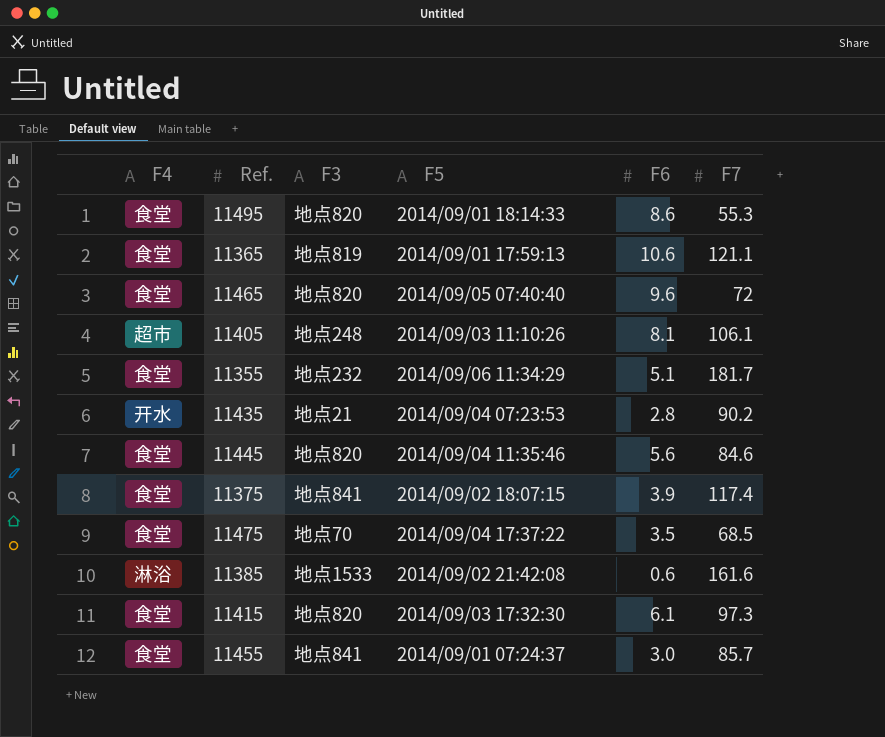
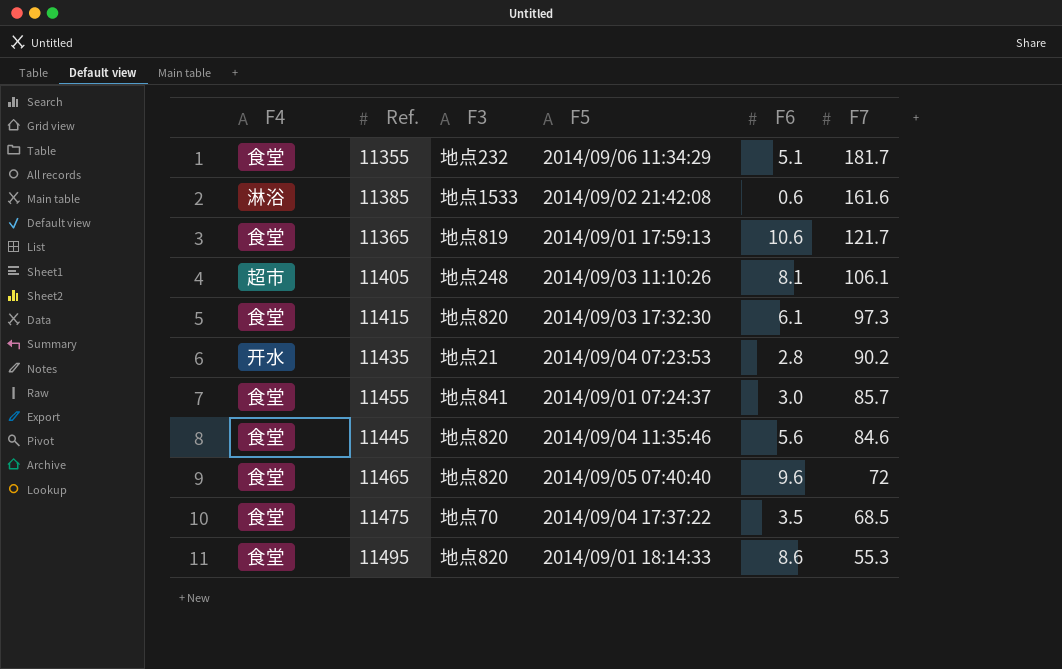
row order: none -> F7 descending
row 11375: 食堂 | 地点841 | 2014/09/02 18:07:15 | 3.9 | 117.4 -> none
11365 | F7: 121.1 -> 121.7

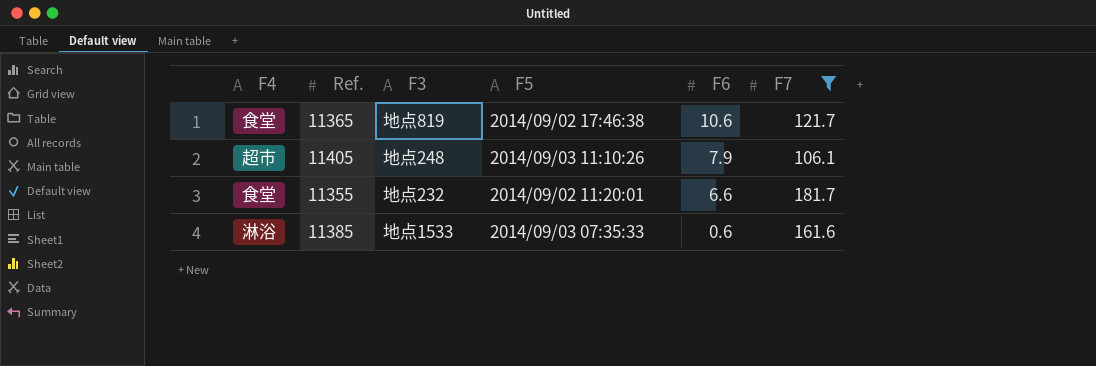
filter: none -> F7 >= 106.1
row order: F7 descending -> F6 descending
11365 | F5: 2014/09/01 17:59:13 -> 2014/09/02 17:46:38
11405 | F6: 8.1 -> 7.9
11355 | F5: 2014/09/06 11:34:29 -> 2014/09/02 11:20:01
11355 | F6: 5.1 -> 6.6
11385 | F5: 2014/09/02 21:42:08 -> 2014/09/03 07:35:33

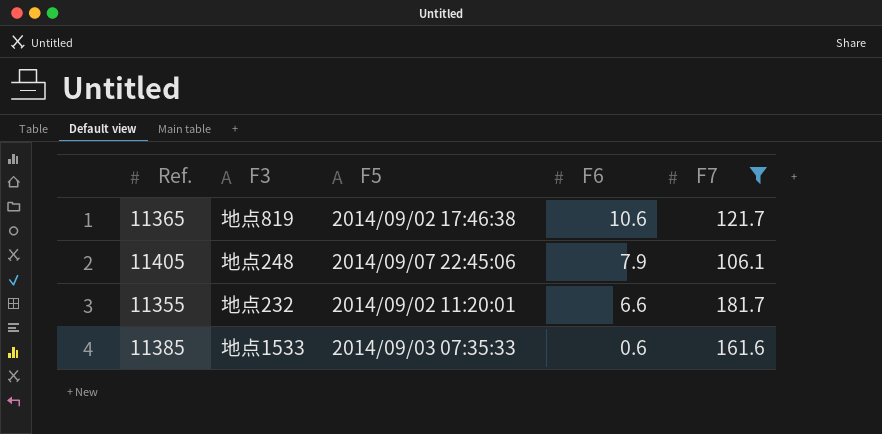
column F4 | position: 1 -> none
11405 | F5: 2014/09/03 11:10:26 -> 2014/09/07 22:45:06

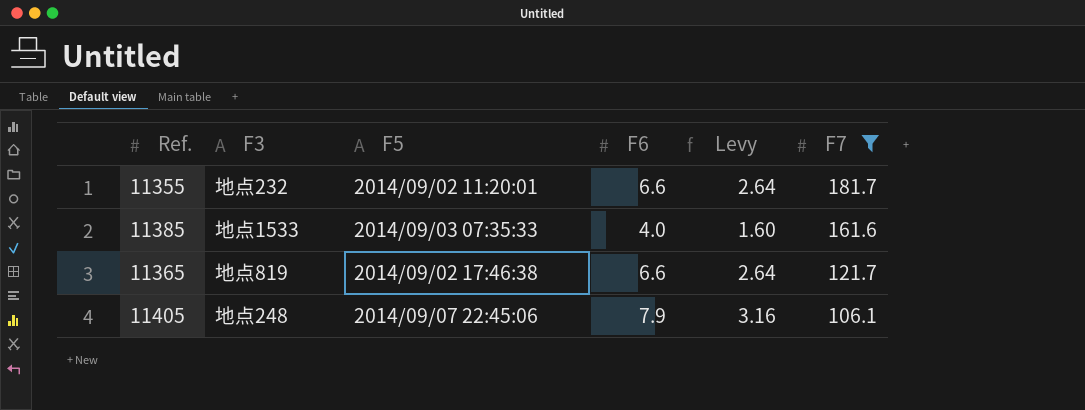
row order: F6 descending -> F7 descending
column Levy | formula: none -> [F6] * 0.4
11385 | F6: 0.6 -> 4.0
11365 | F6: 10.6 -> 6.6

